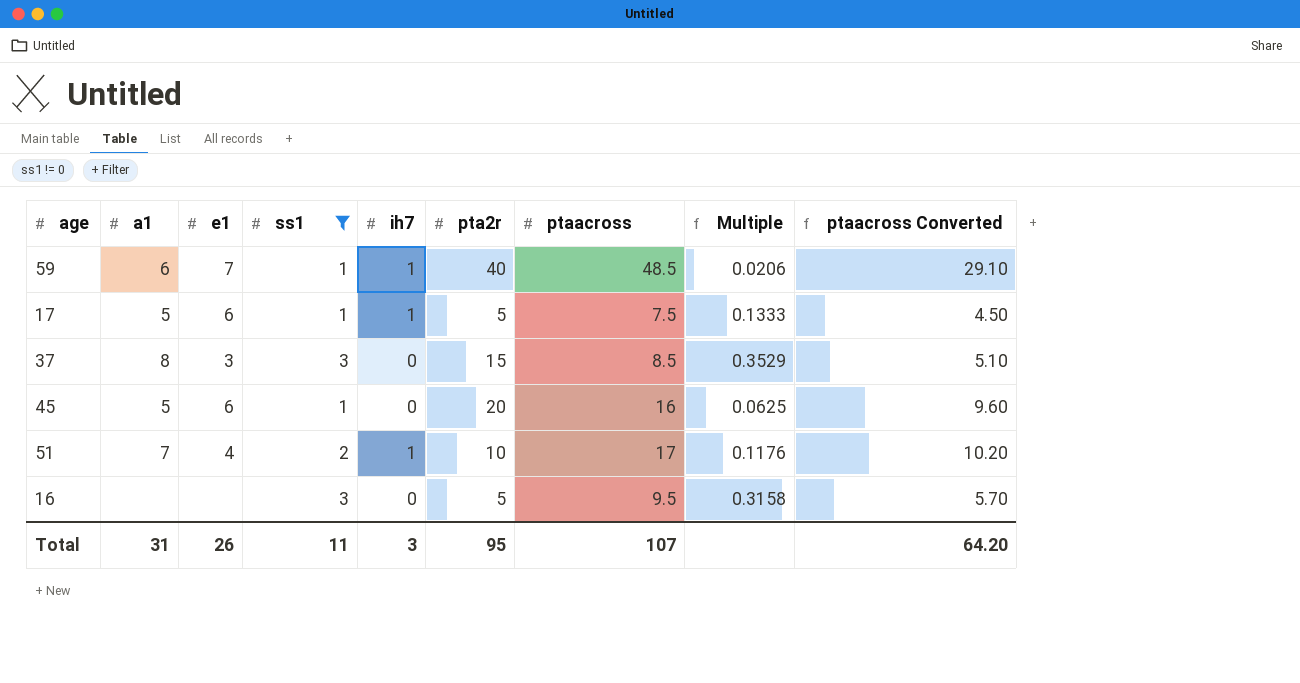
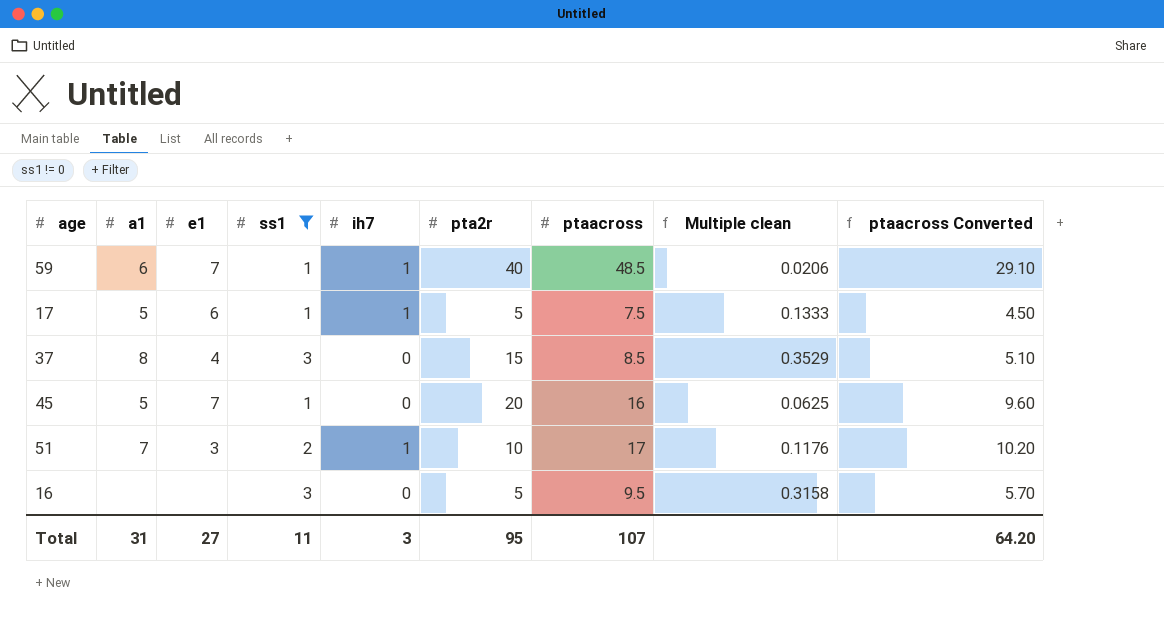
column name: Multiple -> Multiple clean
37 | e1: 3 -> 4
45 | e1: 6 -> 7
51 | e1: 4 -> 3
Total | e1: 26 -> 27

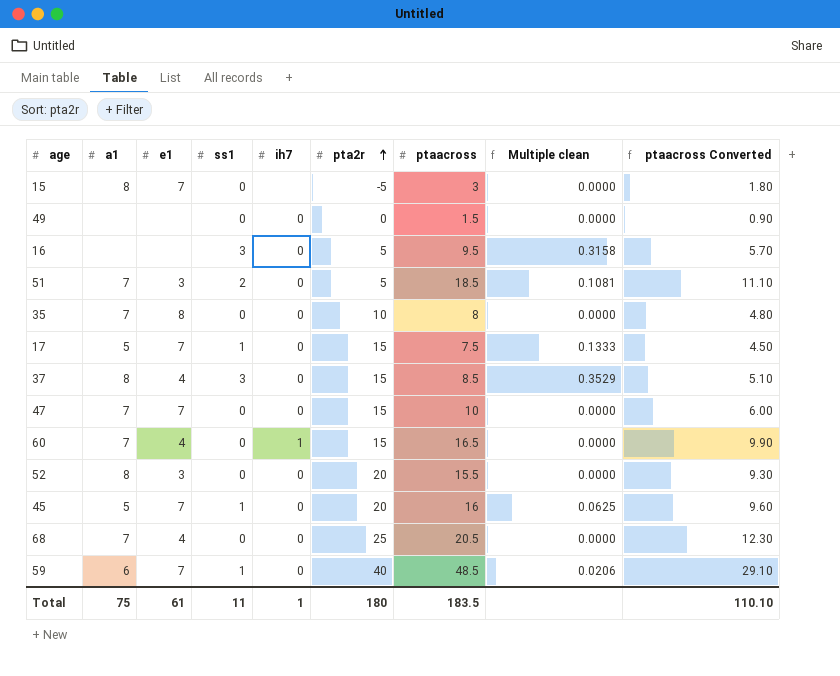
filter: ss1 != 0 -> none
row order: none -> pta2r ascending
51 | ih7: 1 -> 0
51 | pta2r: 10 -> 5
51 | ptaacross: 17 -> 18.5
51 | Multiple clean: 0.1176 -> 0.1081
51 | ptaacross Converted: 10.20 -> 11.10
17 | e1: 6 -> 7
17 | ih7: 1 -> 0
17 | pta2r: 5 -> 15
59 | ih7: 1 -> 0
Total | a1: 31 -> 75
Total | e1: 27 -> 61
Total | ih7: 3 -> 1
Total | pta2r: 95 -> 180
Total | ptaacross: 107 -> 183.5
Total | ptaacross Converted: 64.20 -> 110.10

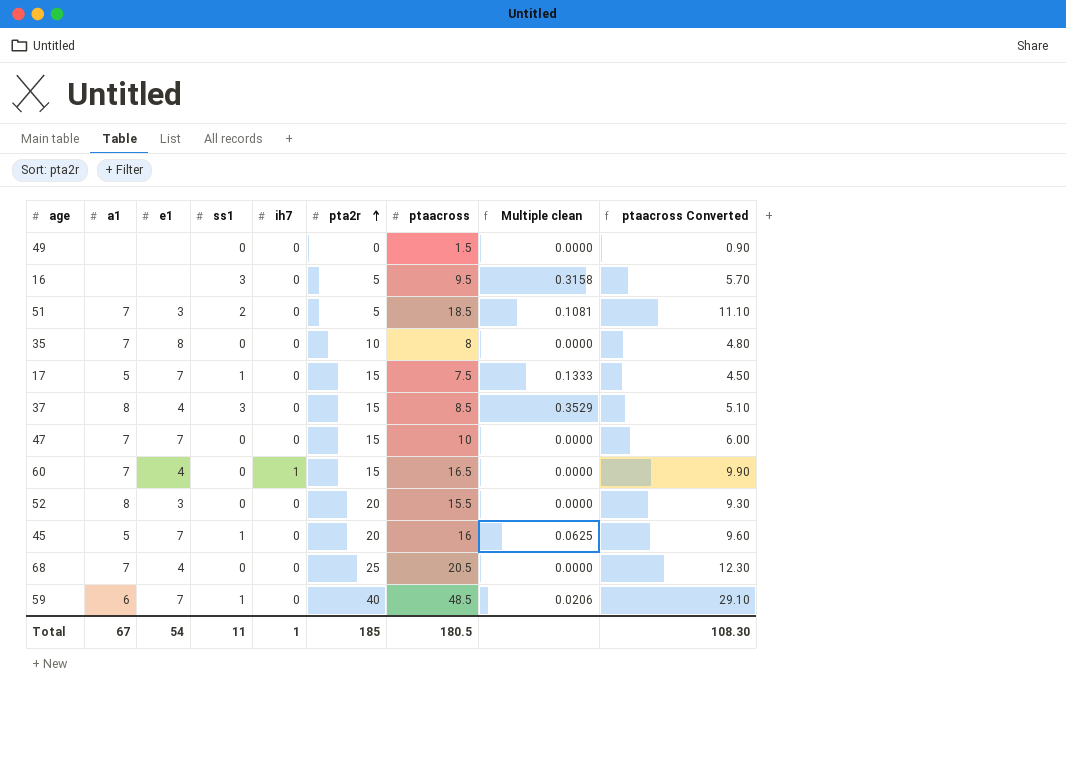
row 15: 8 | 7 | 0 | none | -5 | 3 | 0.0000 | 1.80 -> none
Total | a1: 75 -> 67
Total | e1: 61 -> 54
Total | pta2r: 180 -> 185
Total | ptaacross: 183.5 -> 180.5
Total | ptaacross Converted: 110.10 -> 108.30

